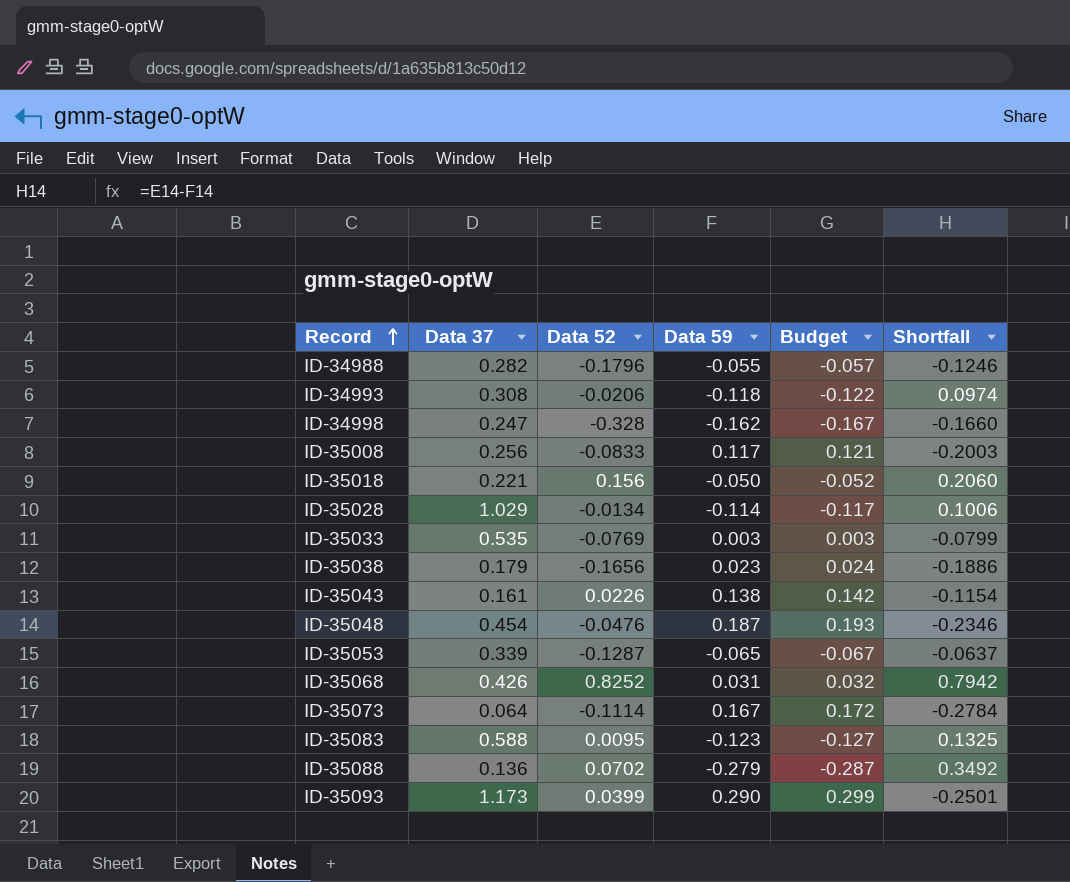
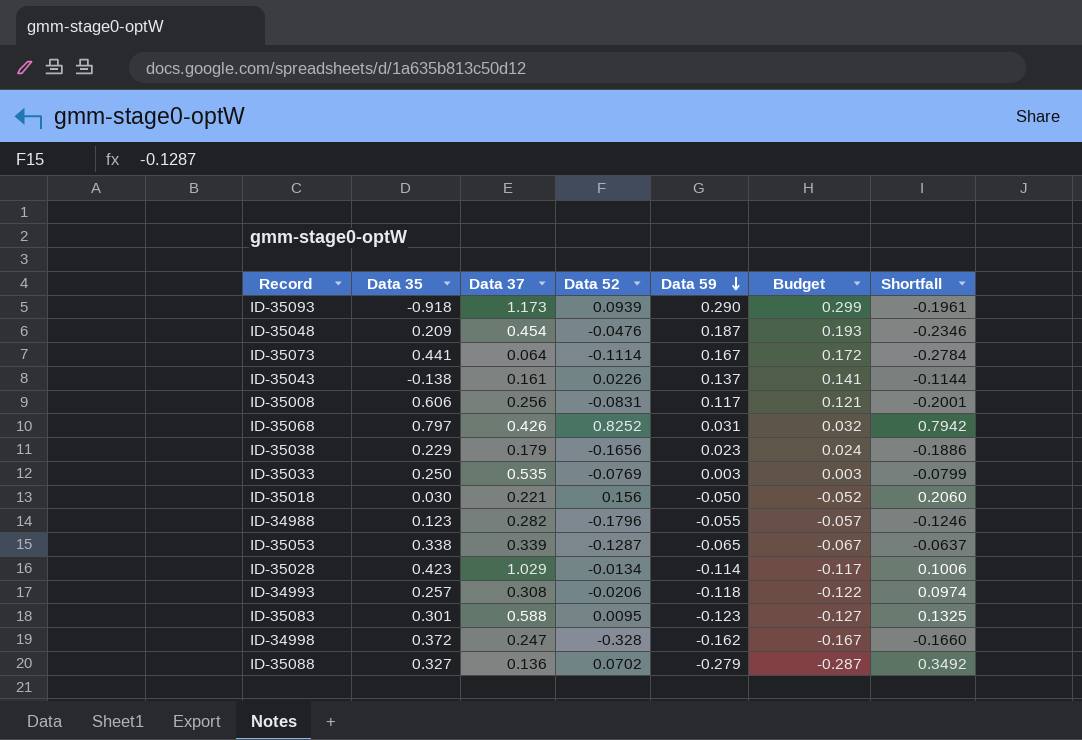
row order: Record ascending -> Data 59 descending
column Data 35 | position: none -> 2
ID-35093 | Data 52: 0.0399 -> 0.0939
ID-35093 | Shortfall: -0.2501 -> -0.1961
ID-35043 | Data 59: 0.138 -> 0.137
ID-35043 | Budget: 0.142 -> 0.141
ID-35043 | Shortfall: -0.1154 -> -0.1144
ID-35008 | Data 52: -0.0833 -> -0.0831
ID-35008 | Shortfall: -0.2003 -> -0.2001

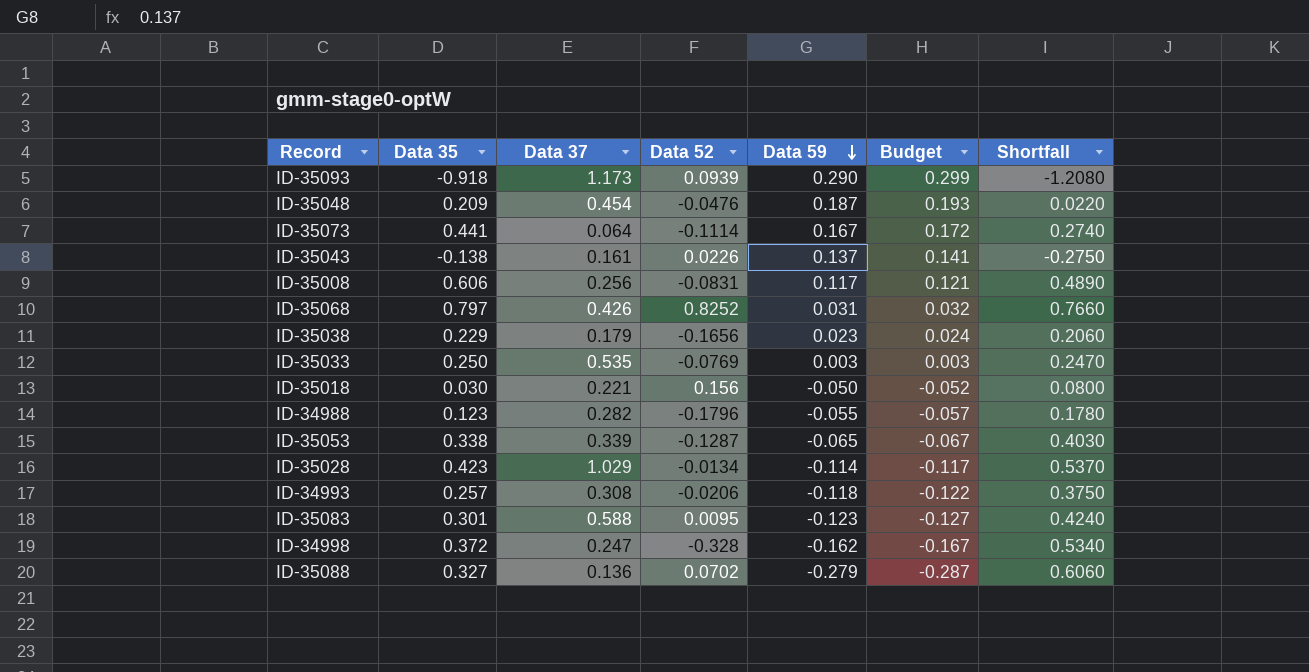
column Shortfall | formula: [Data 52] - [Data 59] -> [Data 35] - [Data 59]

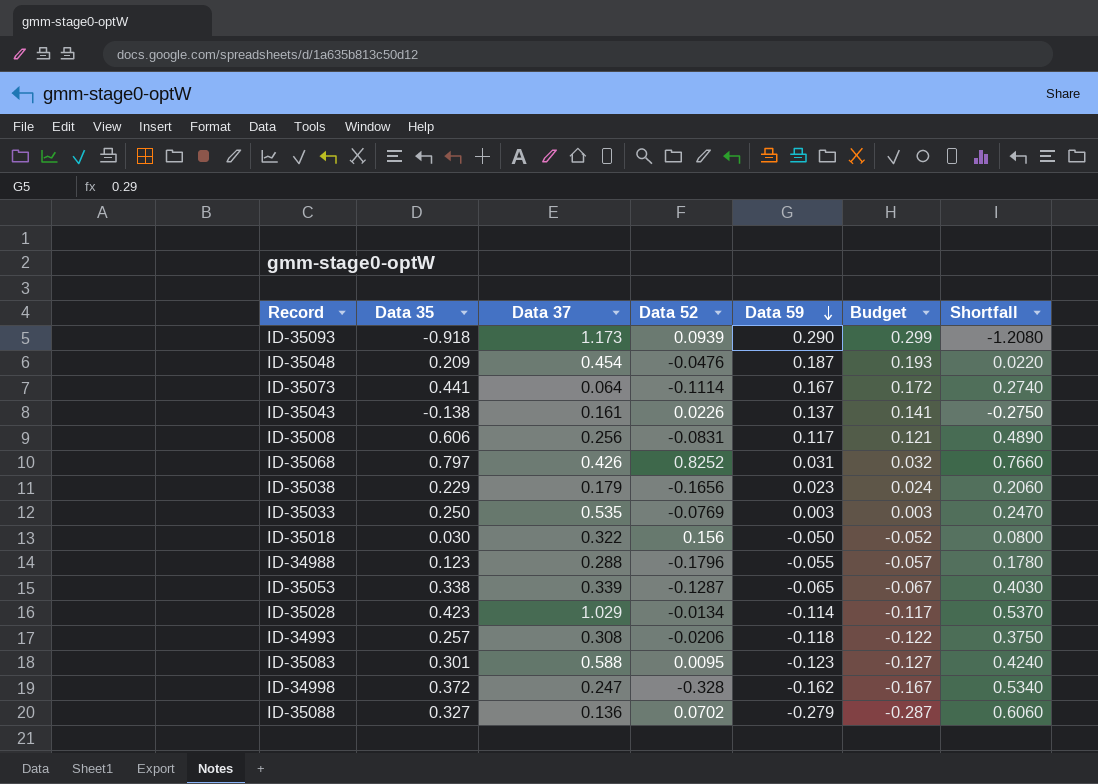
ID-35018 | Data 37: 0.221 -> 0.322
ID-34988 | Data 37: 0.282 -> 0.288

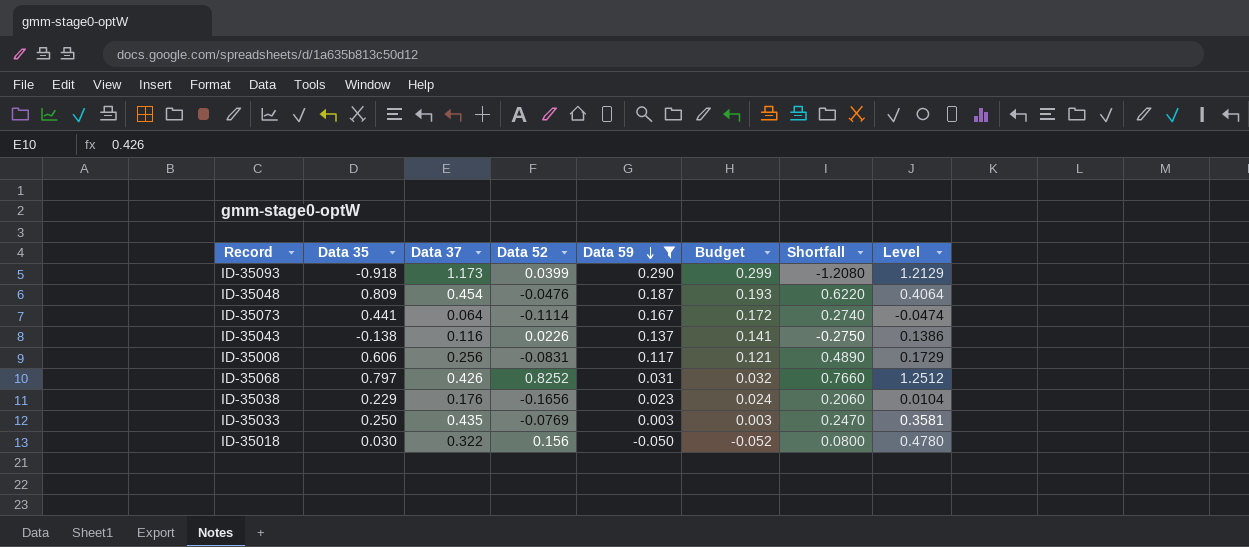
filter: none -> Data 59 >= -0.050
column Level | formula: none -> [Data 37] + [Data 52]
ID-35093 | Data 52: 0.0939 -> 0.0399
ID-35048 | Data 35: 0.209 -> 0.809
ID-35048 | Shortfall: 0.0220 -> 0.6220
ID-35043 | Data 37: 0.161 -> 0.116
ID-35038 | Data 37: 0.179 -> 0.176
ID-35033 | Data 37: 0.535 -> 0.435

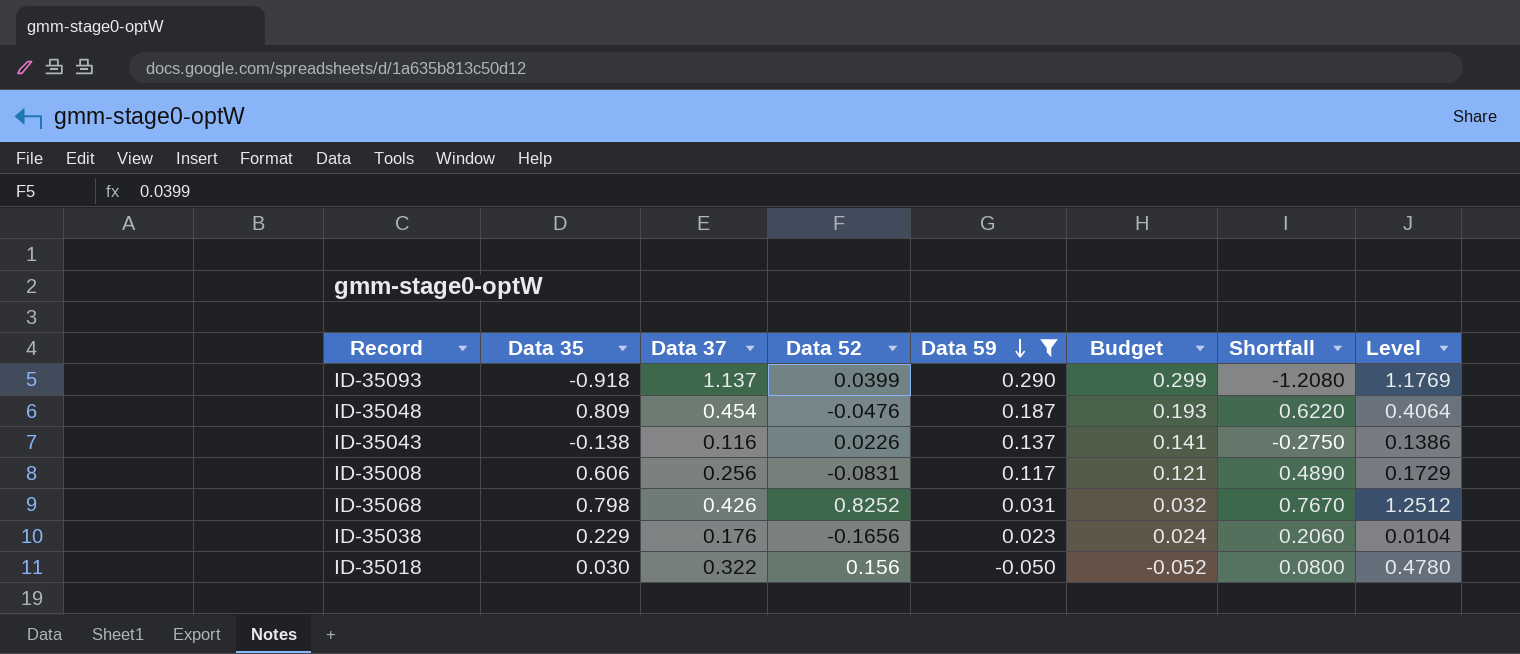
row ID-35073: 0.441 | 0.064 | -0.1114 | 0.167 | 0.172 | 0.2740 | -0.0474 -> none
row ID-35033: 0.250 | 0.435 | -0.0769 | 0.003 | 0.003 | 0.2470 | 0.3581 -> none
ID-35093 | Data 37: 1.173 -> 1.137
ID-35093 | Level: 1.2129 -> 1.1769
ID-35068 | Data 35: 0.797 -> 0.798
ID-35068 | Shortfall: 0.7660 -> 0.7670

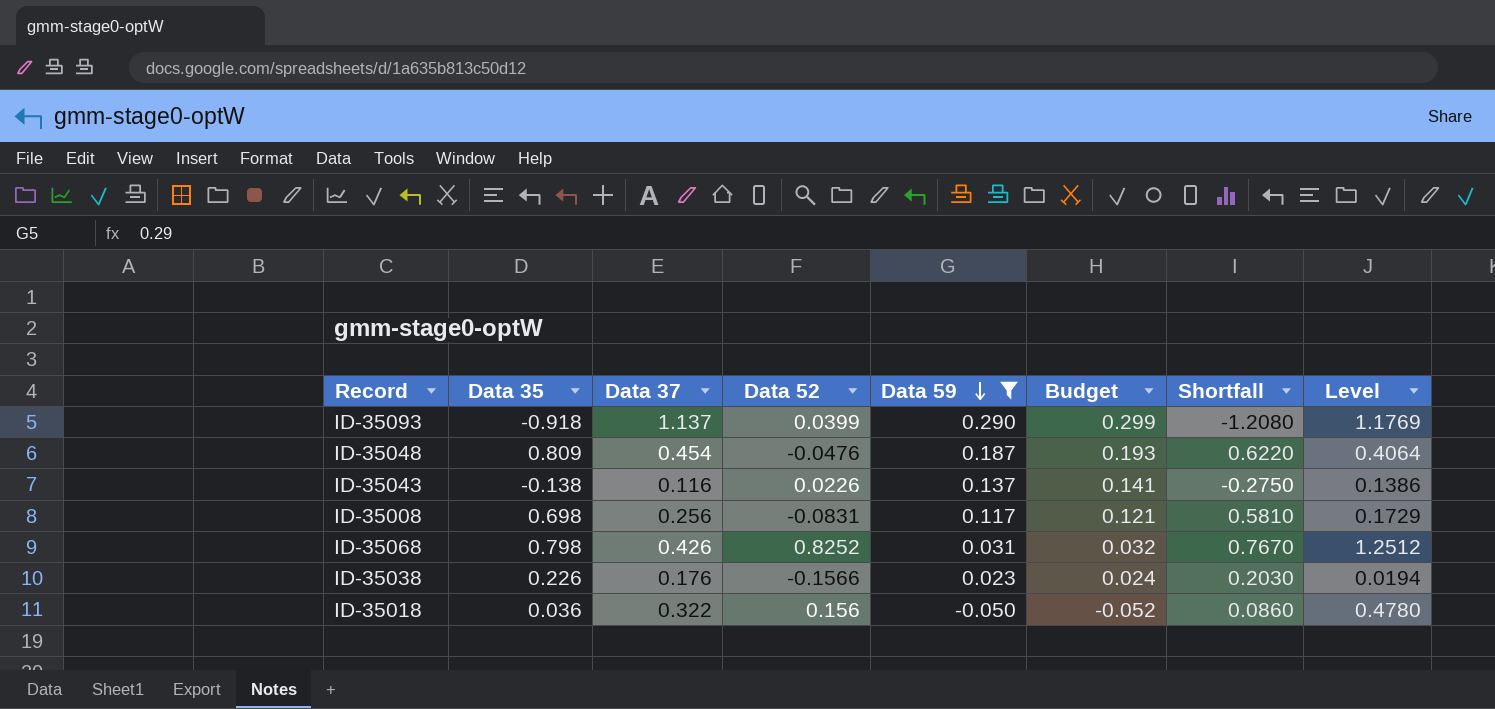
ID-35008 | Data 35: 0.606 -> 0.698
ID-35008 | Shortfall: 0.4890 -> 0.5810
ID-35038 | Data 35: 0.229 -> 0.226
ID-35038 | Data 52: -0.1656 -> -0.1566
ID-35038 | Shortfall: 0.2060 -> 0.2030
ID-35038 | Level: 0.0104 -> 0.0194
ID-35018 | Data 35: 0.030 -> 0.036
ID-35018 | Shortfall: 0.0800 -> 0.0860

